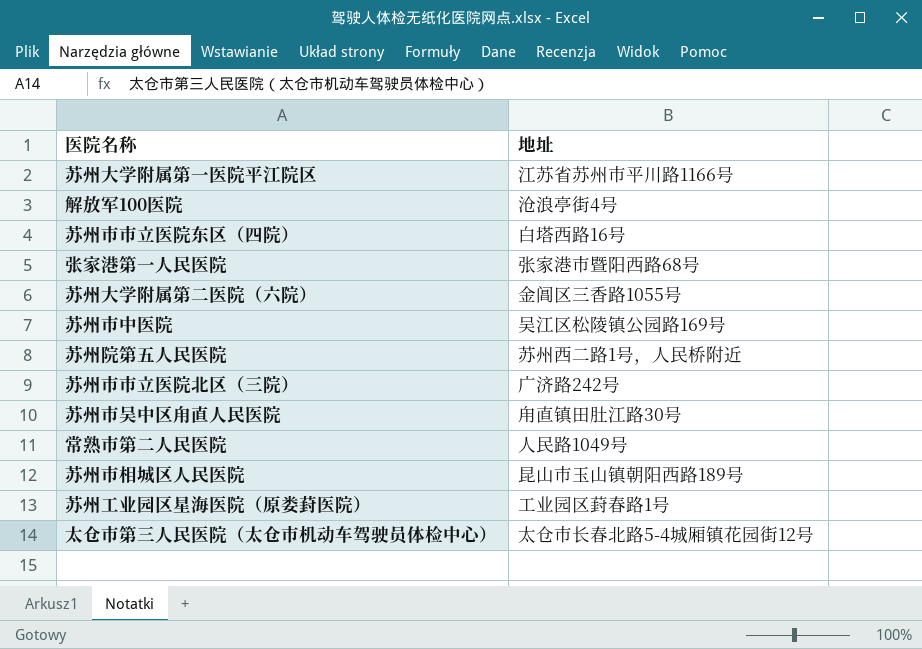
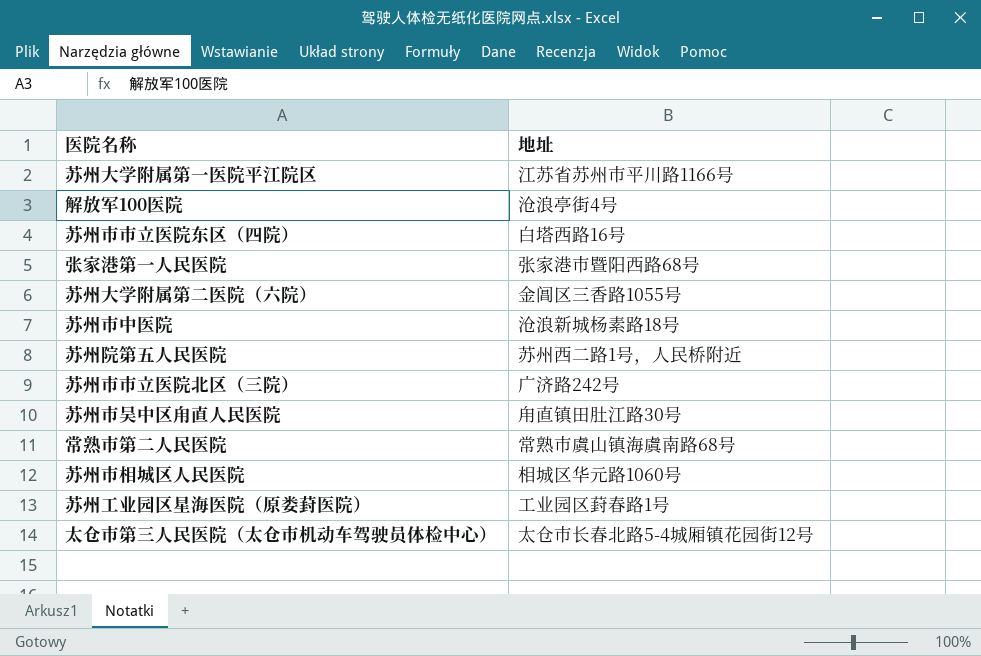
苏州市中医院 | 地址: 吴江区松陵镇公园路169号 -> 沧浪新城杨素路18号
常熟市第二人民医院 | 地址: 人民路1049号 -> 常熟市虞山镇海虞南路68号
苏州市相城区人民医院 | 地址: 昆山市玉山镇朝阳西路189号 -> 相城区华元路1060号

